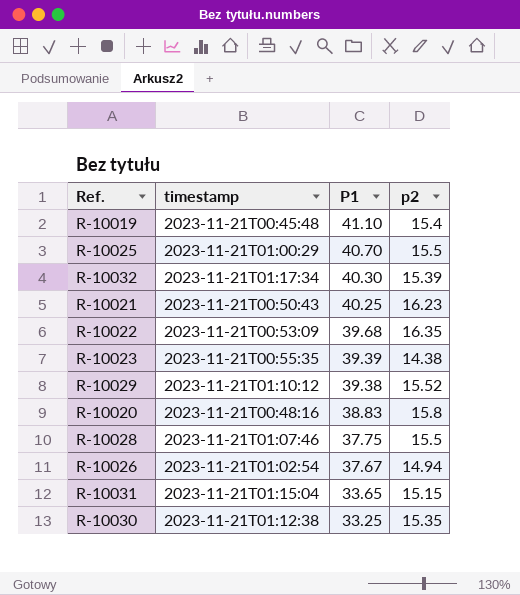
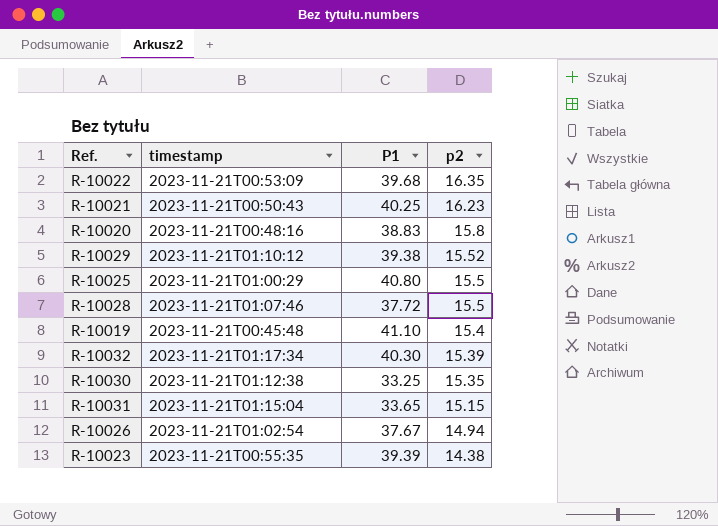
row order: P1 descending -> p2 descending
R-10025 | P1: 40.70 -> 40.80
R-10028 | P1: 37.75 -> 37.72

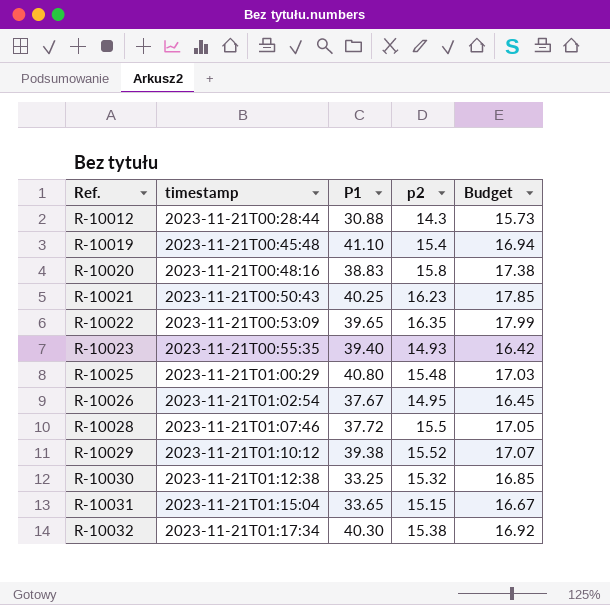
row order: p2 descending -> Ref. ascending
column Budget | formula: none -> [p2] * 1.1
row R-10012: none -> 2023-11-21T00:28:44 | 30.88 | 14.3 | 15.73
R-10022 | P1: 39.68 -> 39.65
R-10023 | P1: 39.39 -> 39.40
R-10023 | p2: 14.38 -> 14.93
R-10025 | p2: 15.5 -> 15.48
R-10026 | p2: 14.94 -> 14.95
R-10030 | p2: 15.35 -> 15.32
R-10032 | p2: 15.39 -> 15.38

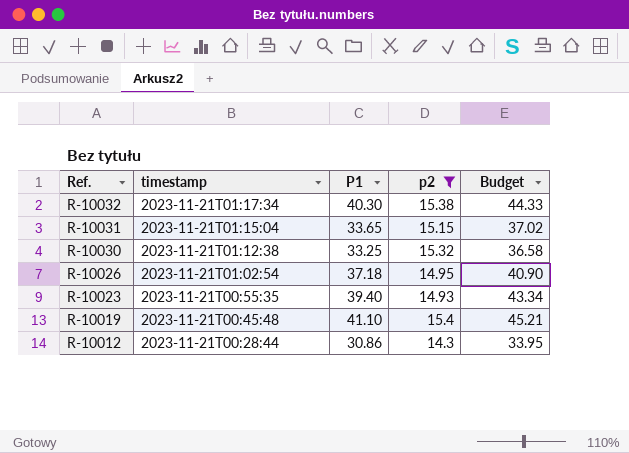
filter: none -> p2 <= 15.4
row order: Ref. ascending -> Ref. descending
column Budget | formula: [p2] * 1.1 -> [P1] * 1.1
R-10026 | P1: 37.67 -> 37.18
R-10012 | P1: 30.88 -> 30.86

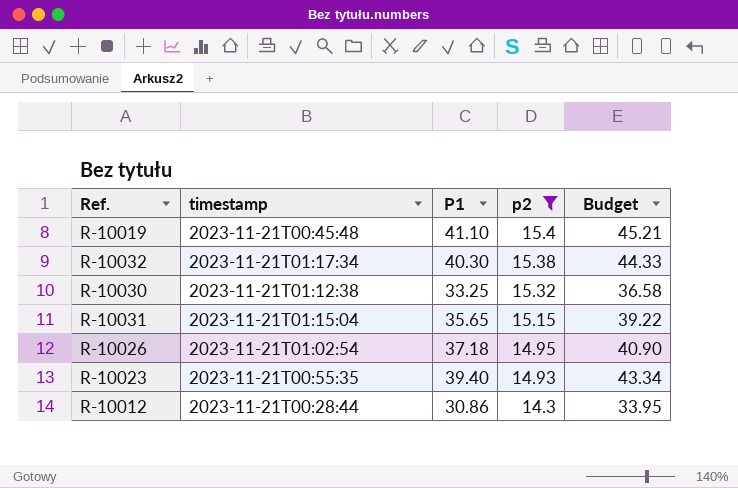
row order: Ref. descending -> p2 descending
R-10031 | P1: 33.65 -> 35.65
R-10031 | Budget: 37.02 -> 39.22

